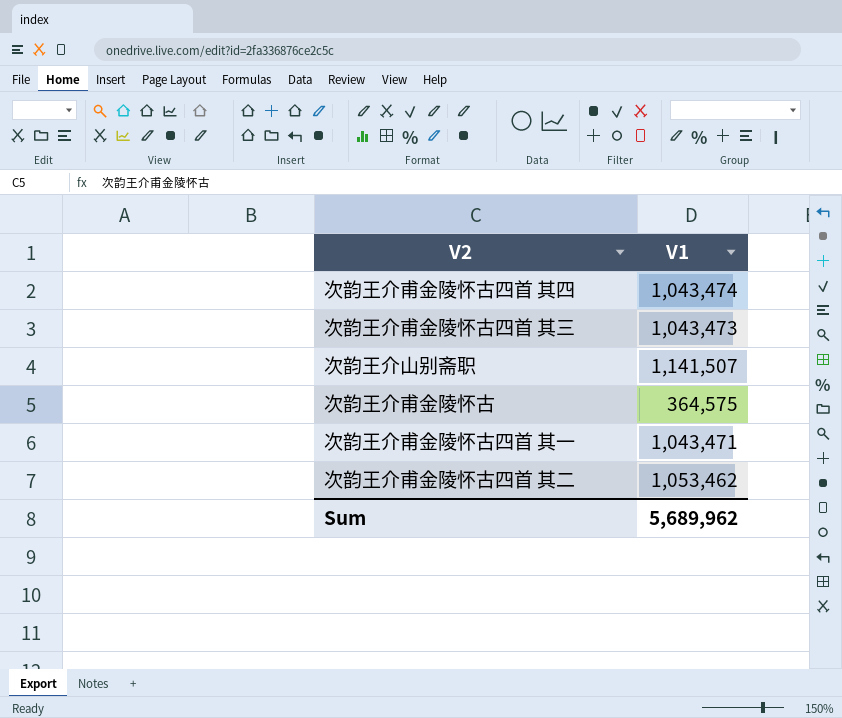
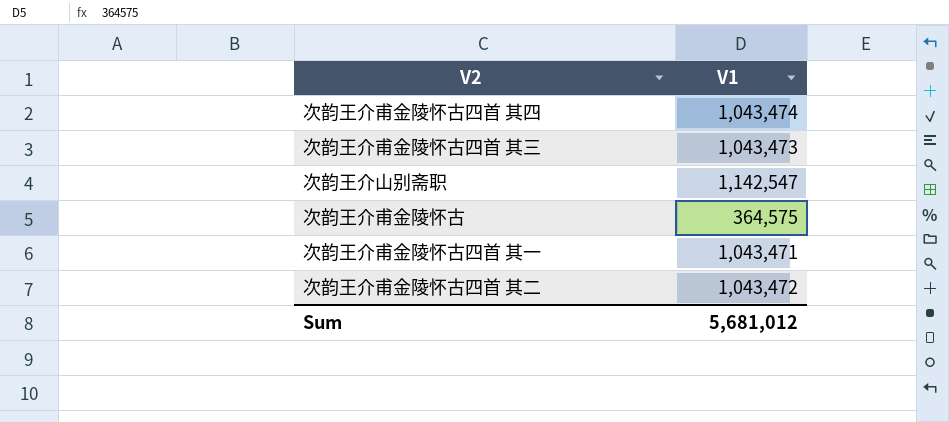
次韵王介山别斋职 | V1: 1,141,507 -> 1,142,547
次韵王介甫金陵怀古四首 其二 | V1: 1,053,462 -> 1,043,472
Sum | V1: 5,689,962 -> 5,681,012

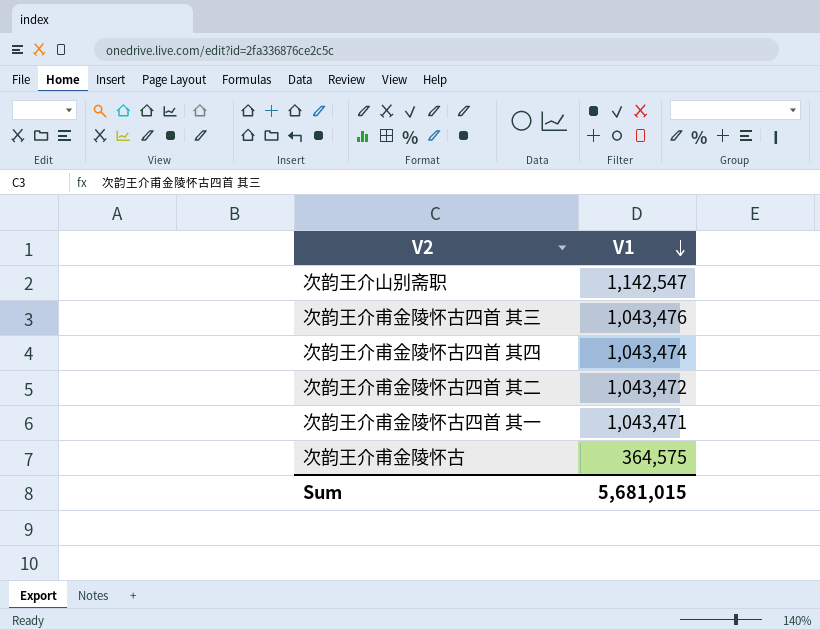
row order: none -> V1 descending
次韵王介甫金陵怀古四首 其三 | V1: 1,043,473 -> 1,043,476
Sum | V1: 5,681,012 -> 5,681,015

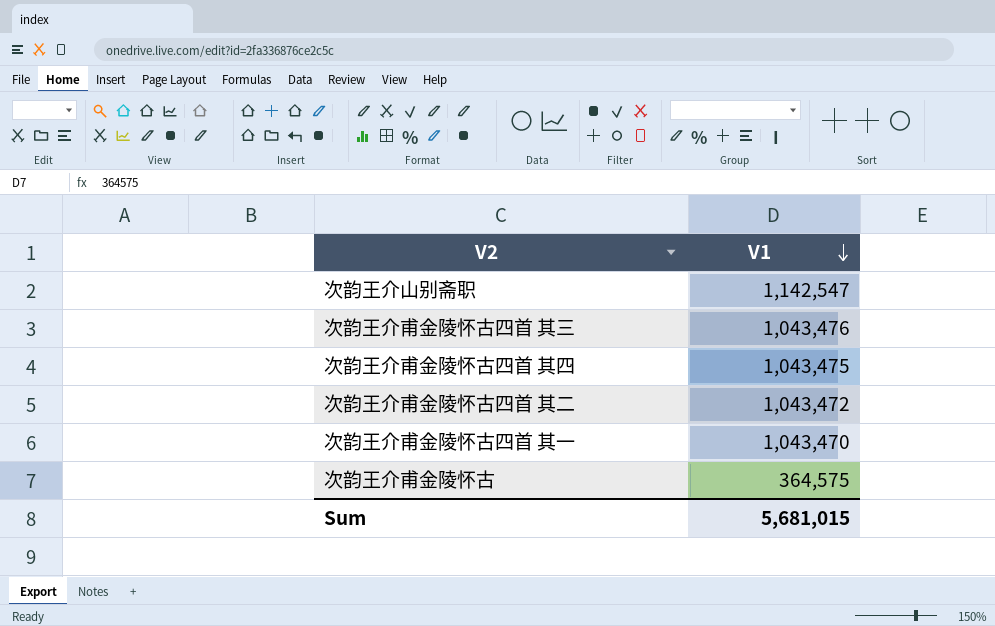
次韵王介甫金陵怀古四首 其四 | V1: 1,043,474 -> 1,043,475
次韵王介甫金陵怀古四首 其一 | V1: 1,043,471 -> 1,043,470

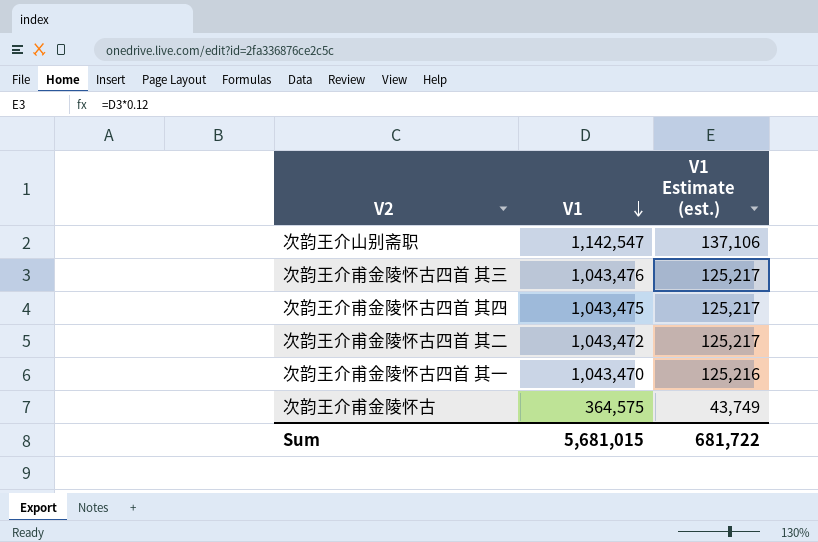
column V1 Estimate (est.) | formula: none -> [V1] * 0.12

